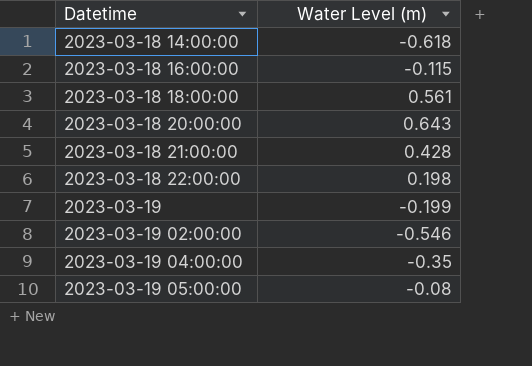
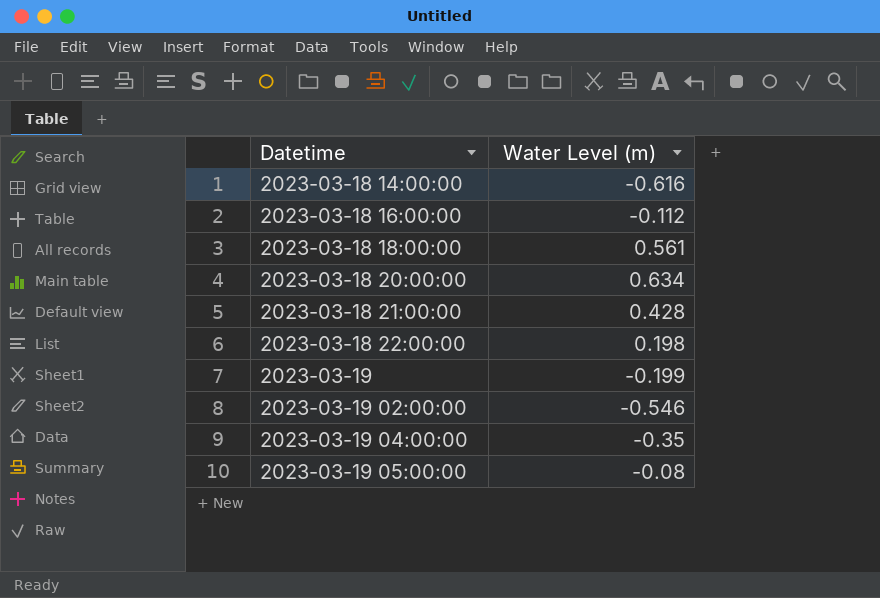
2023-03-18 14:00:00 | Water Level (m): -0.618 -> -0.616
2023-03-18 16:00:00 | Water Level (m): -0.115 -> -0.112
2023-03-18 20:00:00 | Water Level (m): 0.643 -> 0.634

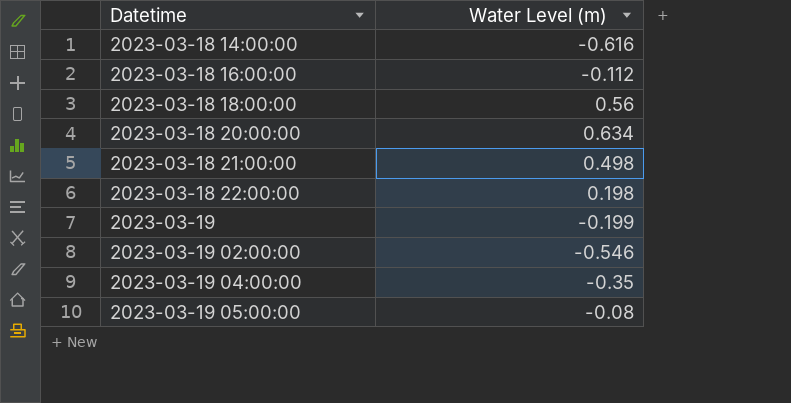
2023-03-18 18:00:00 | Water Level (m): 0.561 -> 0.56
2023-03-18 21:00:00 | Water Level (m): 0.428 -> 0.498

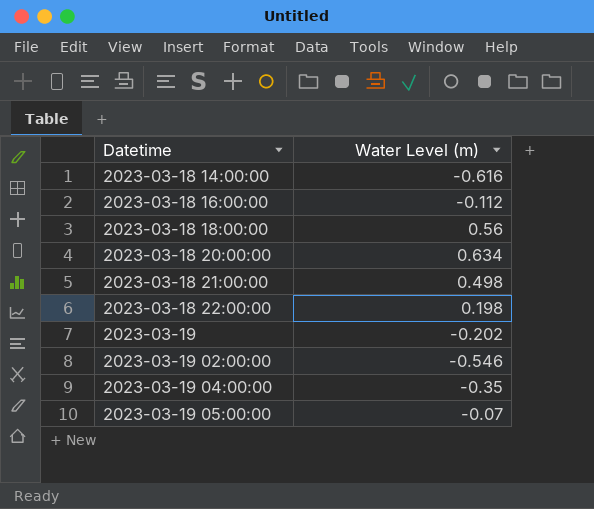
2023-03-19 | Water Level (m): -0.199 -> -0.202
2023-03-19 05:00:00 | Water Level (m): -0.08 -> -0.07

